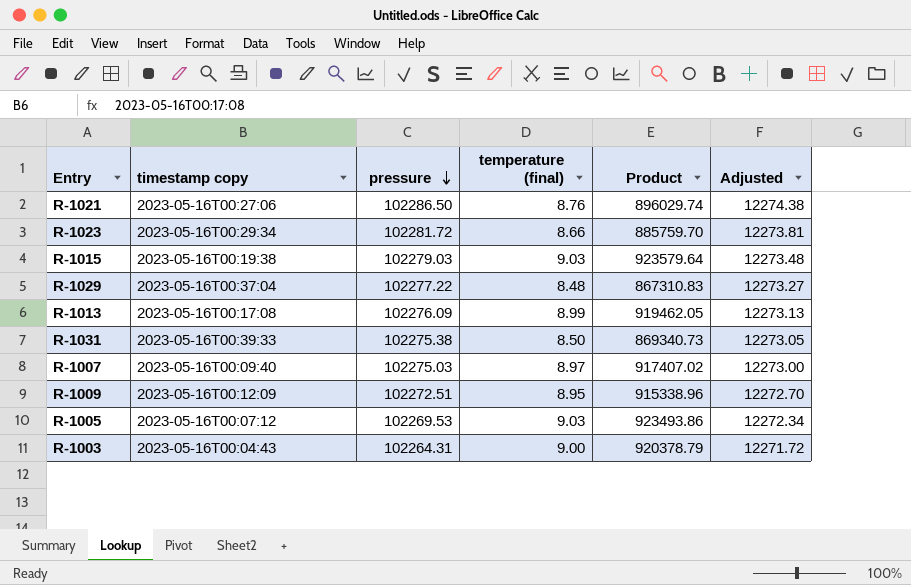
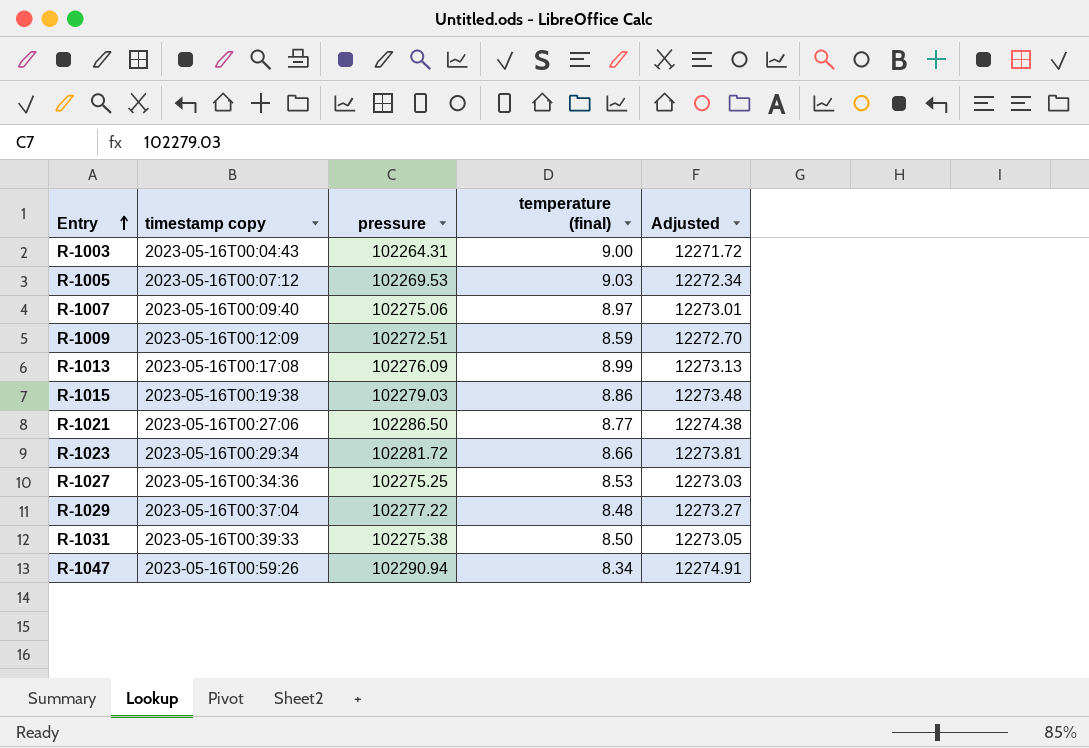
row order: pressure descending -> Entry ascending
column Product | formula: [pressure] * [temperature (final)] -> none
R-1007 | pressure: 102275.03 -> 102275.06
R-1007 | Adjusted: 12273.00 -> 12273.01
R-1009 | temperature (final): 8.95 -> 8.59
R-1015 | temperature (final): 9.03 -> 8.86
R-1021 | temperature (final): 8.76 -> 8.77
row R-1027: none -> 2023-05-16T00:34:36 | 102275.25 | 8.53 | 12273.03
row R-1047: none -> 2023-05-16T00:59:26 | 102290.94 | 8.34 | 12274.91

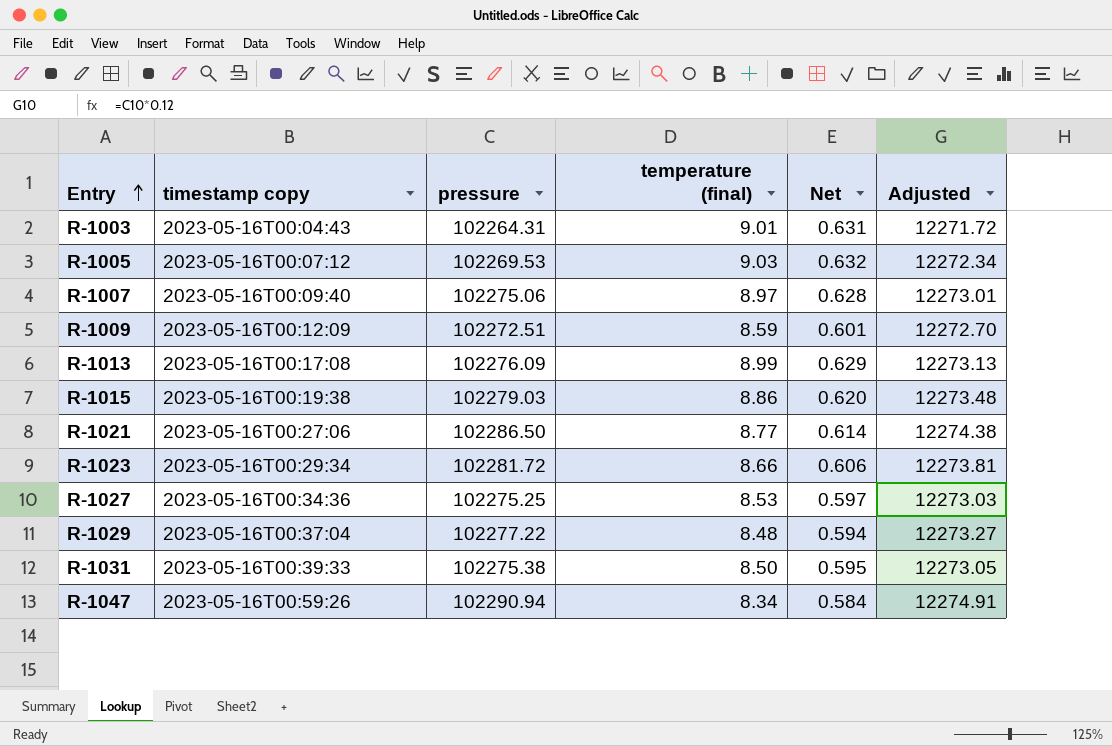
column Net | formula: none -> [temperature (final)] * 0.07
R-1003 | temperature (final): 9.00 -> 9.01

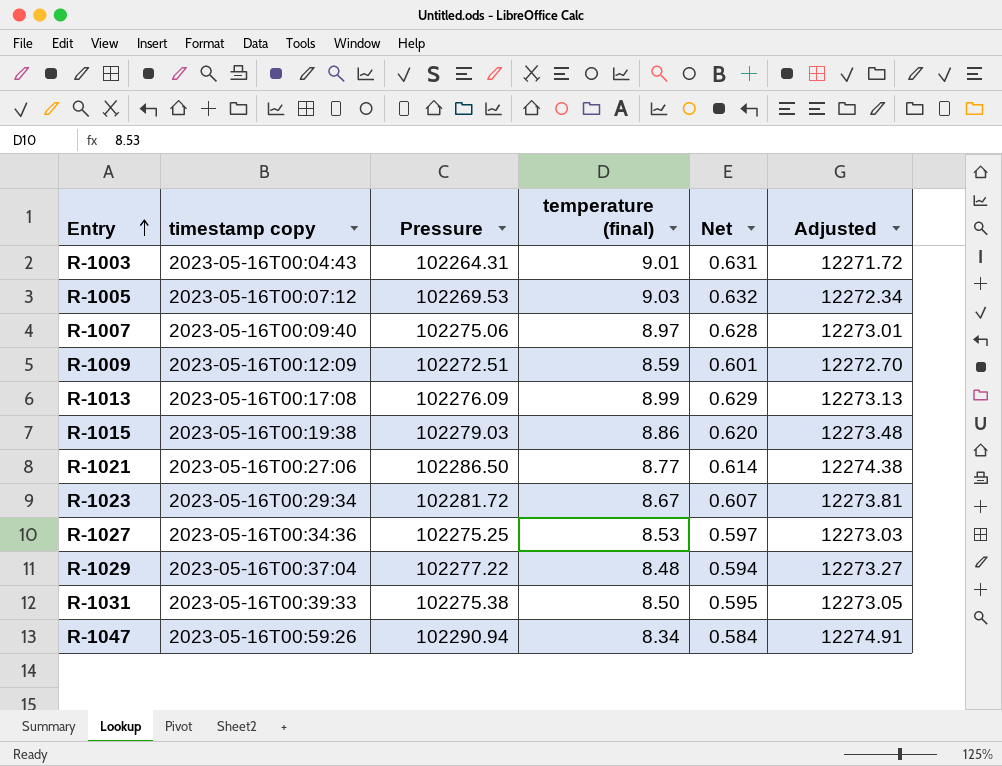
column name: pressure -> Pressure
R-1023 | temperature (final): 8.66 -> 8.67
R-1023 | Net: 0.606 -> 0.607

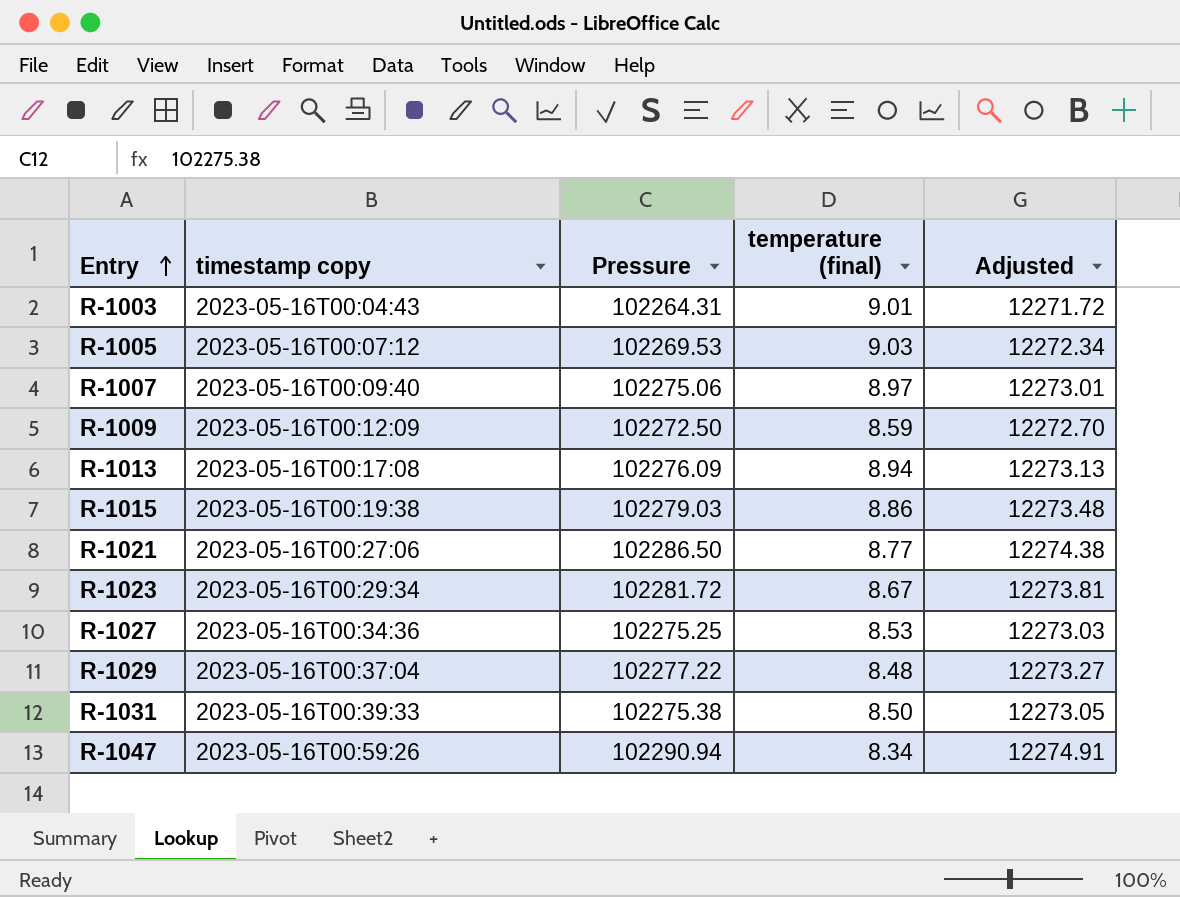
column Net | formula: [temperature (final)] * 0.07 -> none
R-1009 | Pressure: 102272.51 -> 102272.50
R-1013 | temperature (final): 8.99 -> 8.94

